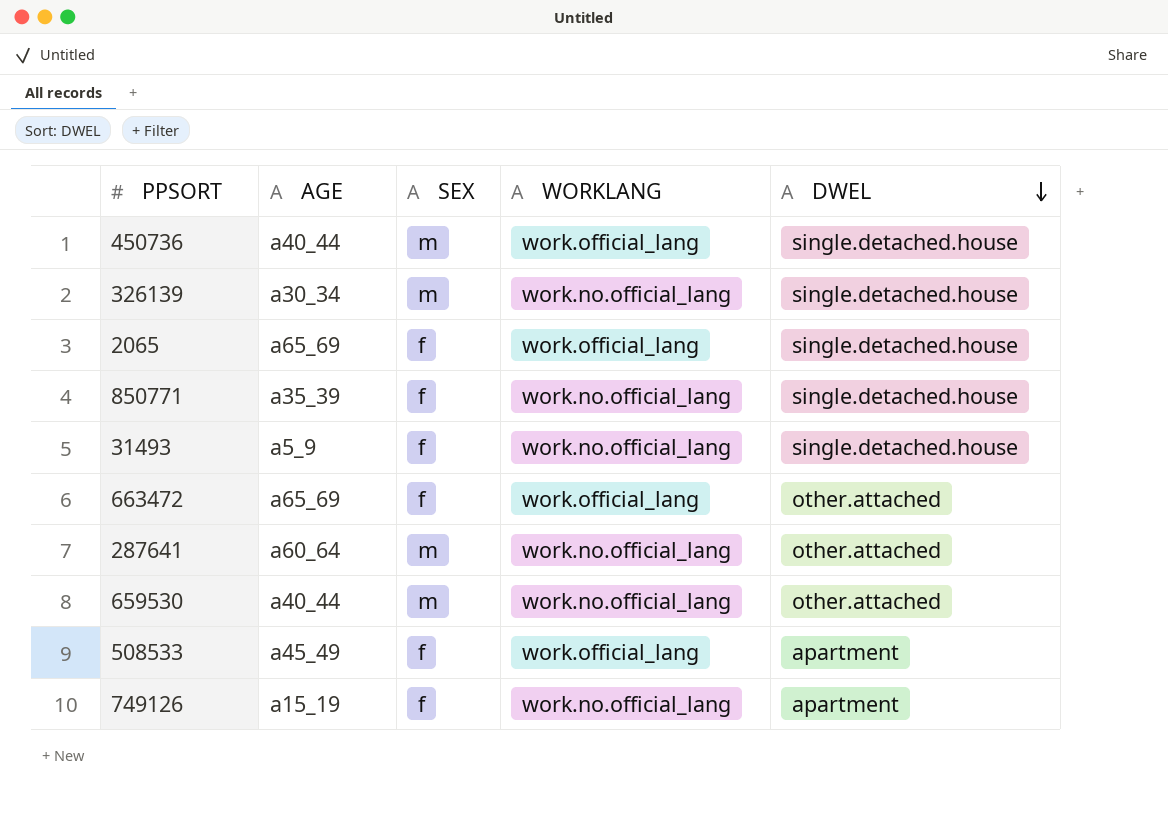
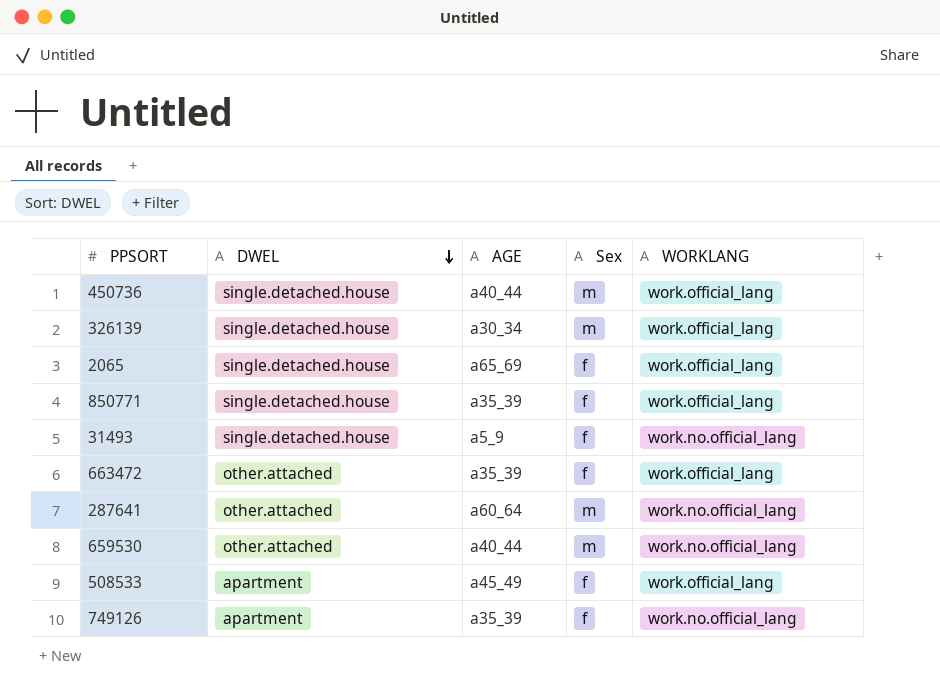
column DWEL | position: 5 -> 2
column name: SEX -> Sex
326139 | WORKLANG: work.no.official_lang -> work.official_lang
850771 | WORKLANG: work.no.official_lang -> work.official_lang
663472 | AGE: a65_69 -> a35_39
749126 | AGE: a15_19 -> a35_39

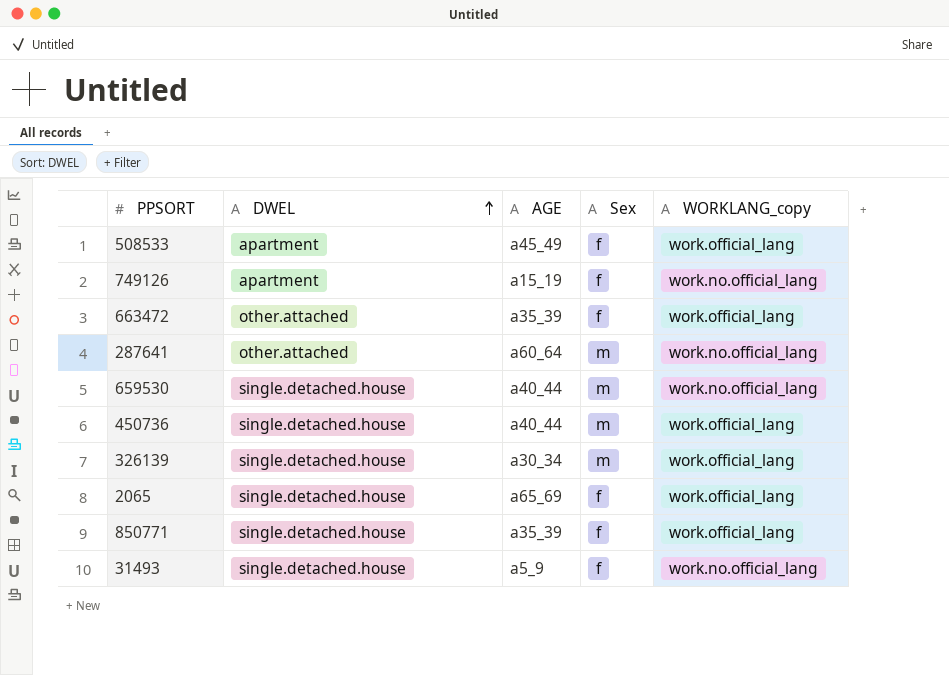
row order: DWEL descending -> DWEL ascending
column name: WORKLANG -> WORKLANG_copy
749126 | AGE: a35_39 -> a15_19
659530 | DWEL: other.attached -> single.detached.house

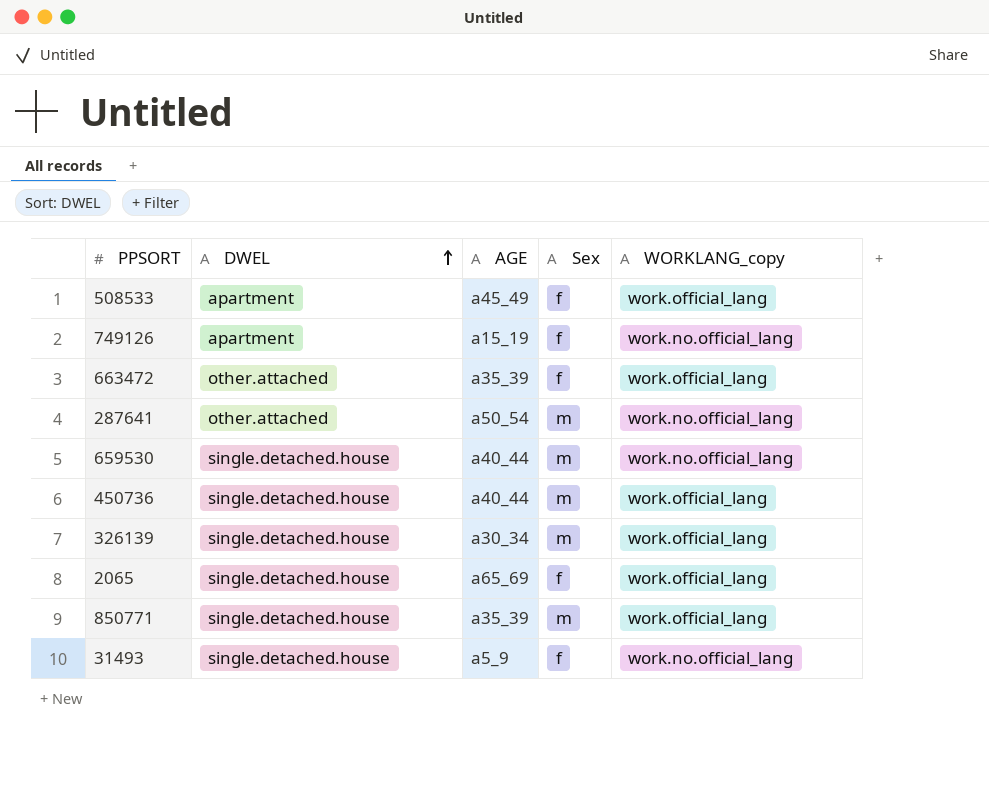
287641 | AGE: a60_64 -> a50_54
850771 | Sex: f -> m

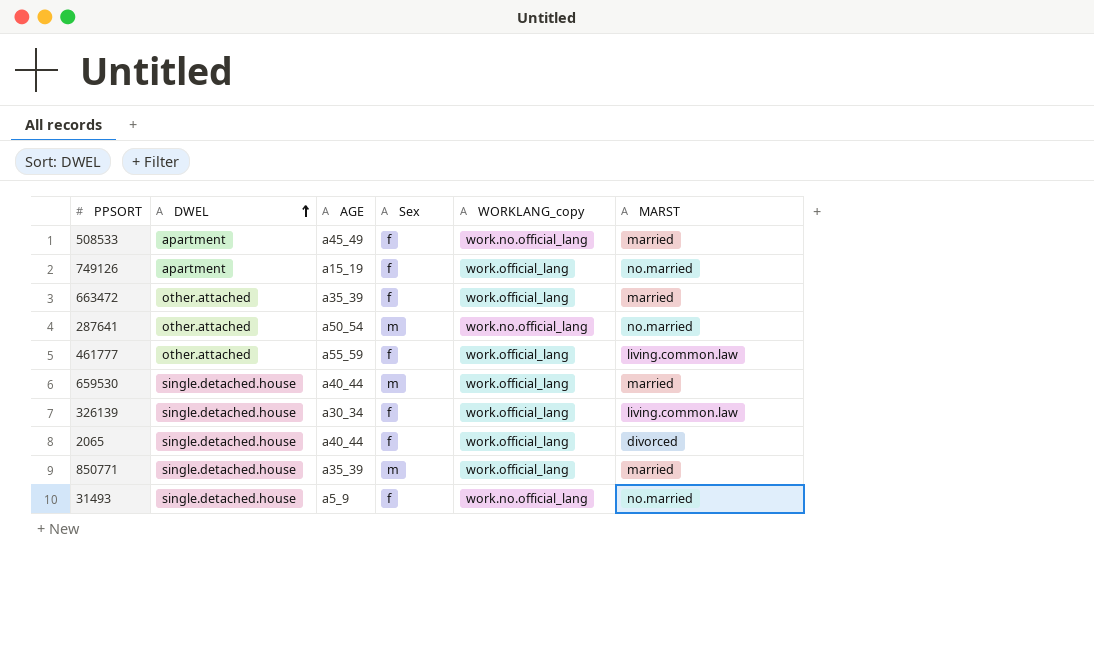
column MARST | position: none -> 6
row 450736: single.detached.house | a40_44 | m | work.official_lang -> none
508533 | WORKLANG_copy: work.official_lang -> work.no.official_lang
749126 | WORKLANG_copy: work.no.official_lang -> work.official_lang
row 461777: none -> other.attached | a55_59 | f | work.official_lang | living.common.law
659530 | WORKLANG_copy: work.no.official_lang -> work.official_lang
326139 | Sex: m -> f
2065 | AGE: a65_69 -> a40_44

